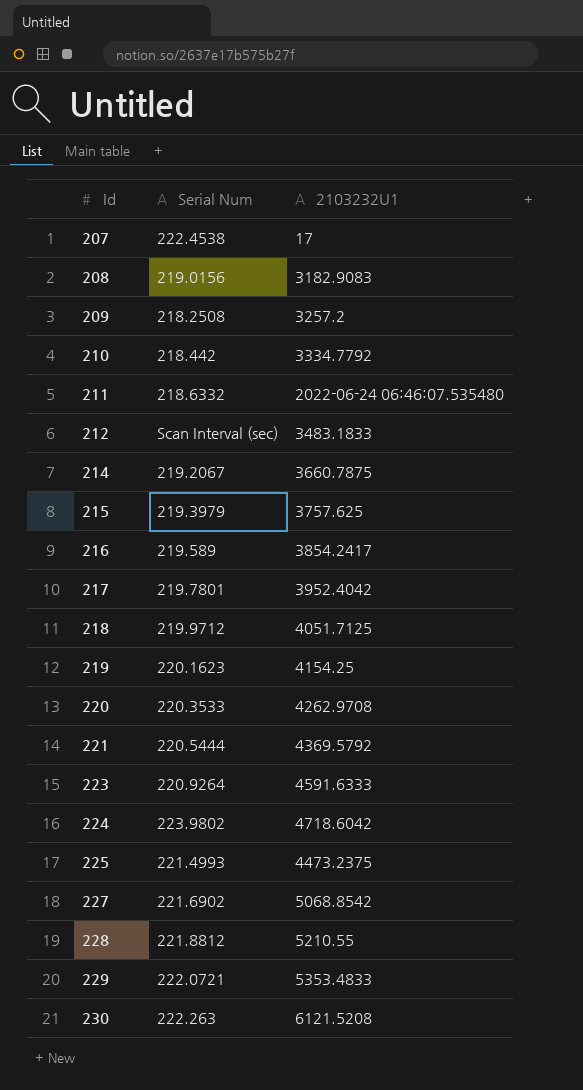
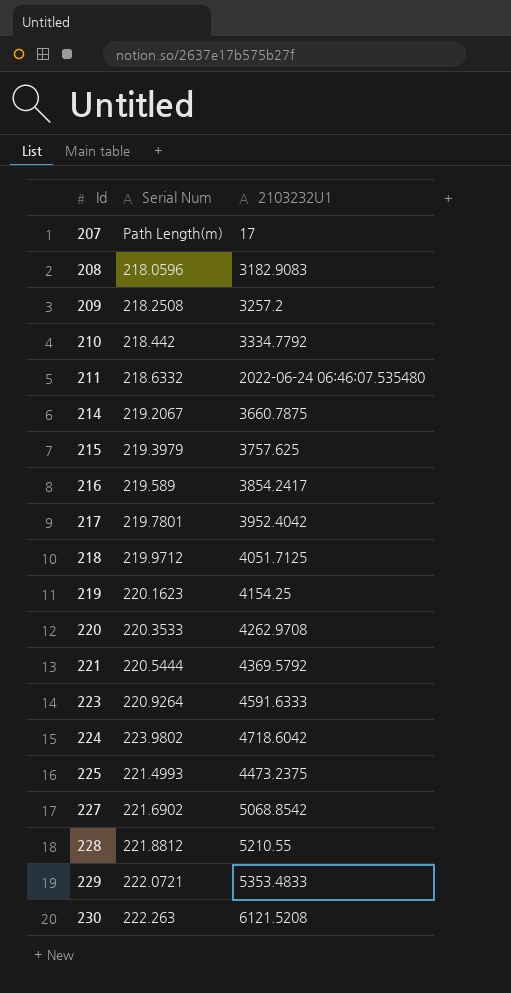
row 212: Scan Interval (sec) | 3483.1833 -> none
207 | Serial Num: 222.4538 -> Path Length(m)
208 | Serial Num: 219.0156 -> 218.0596

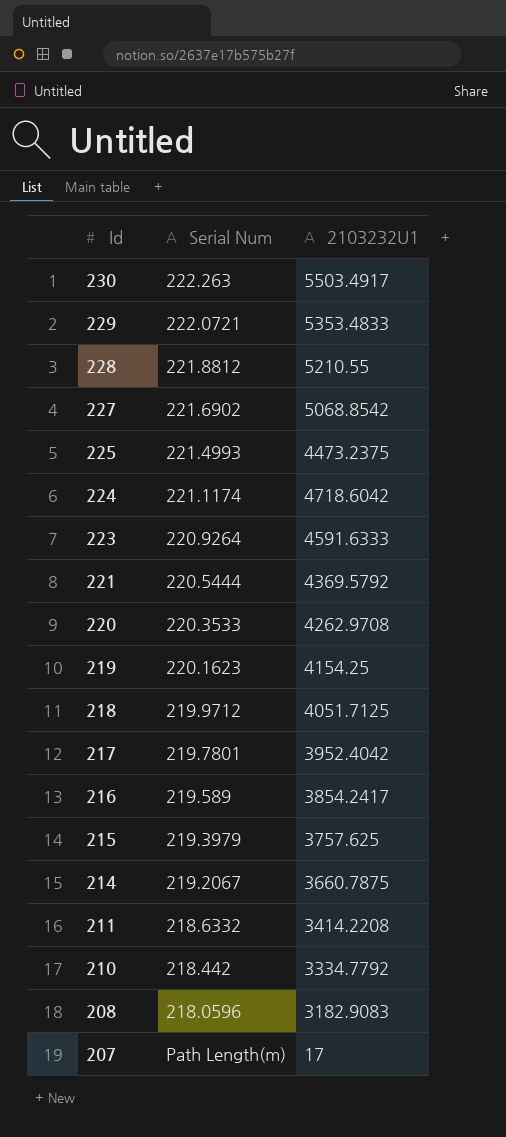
row order: Id ascending -> Id descending
row 209: 218.2508 | 3257.2 -> none
230 | 2103232U1: 6121.5208 -> 5503.4917
224 | Serial Num: 223.9802 -> 221.1174
211 | 2103232U1: 2022-06-24 06:46:07.535480 -> 3414.2208

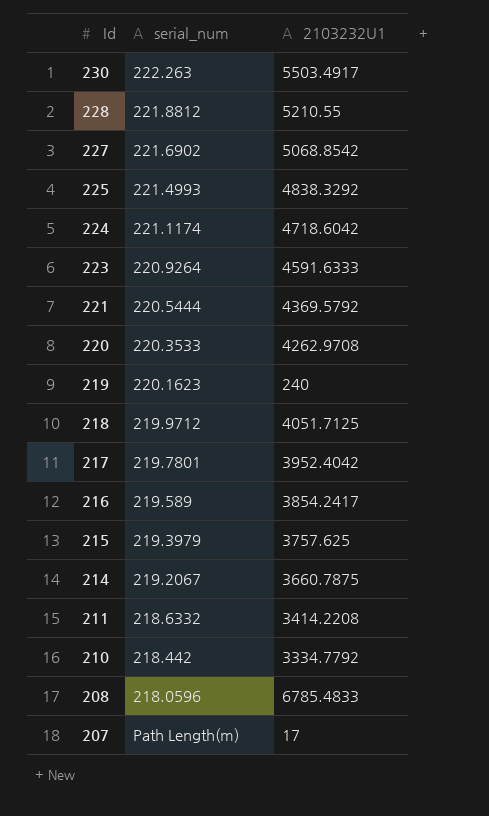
column name: Serial Num -> serial_num
row 229: 222.0721 | 5353.4833 -> none
225 | 2103232U1: 4473.2375 -> 4838.3292
219 | 2103232U1: 4154.25 -> 240
208 | 2103232U1: 3182.9083 -> 6785.4833

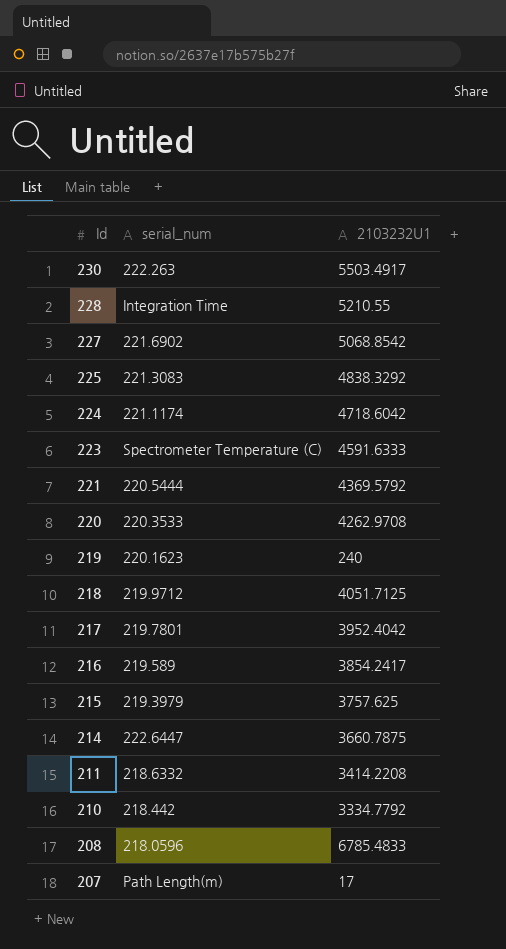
228 | serial_num: 221.8812 -> Integration Time
225 | serial_num: 221.4993 -> 221.3083
223 | serial_num: 220.9264 -> Spectrometer Temperature (C)
214 | serial_num: 219.2067 -> 222.6447

